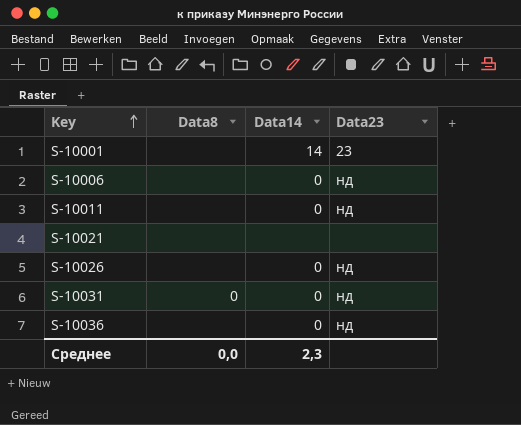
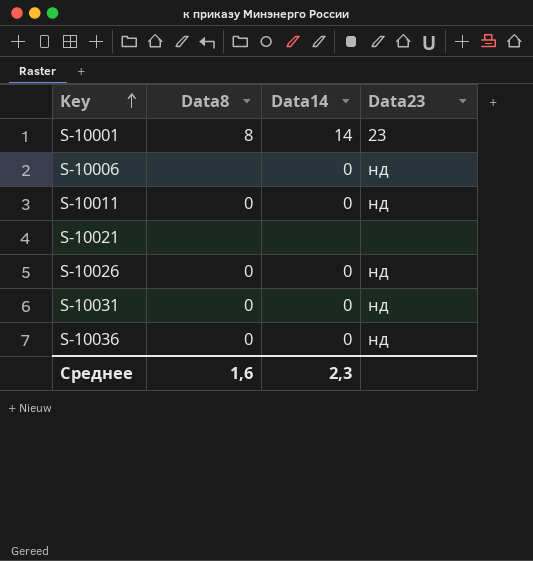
S-10001 | Data8: none -> 8
S-10011 | Data8: none -> 0
S-10026 | Data8: none -> 0
S-10036 | Data8: none -> 0
Среднее | Data8: 0,0 -> 1,6

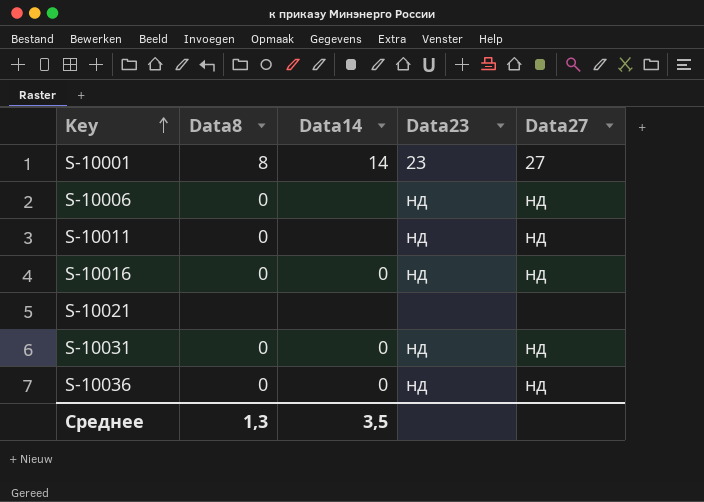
column Data27 | position: none -> 5
row S-10026: 0 | 0 | нд -> none
S-10006 | Data8: none -> 0
S-10006 | Data14: 0 -> none
S-10011 | Data14: 0 -> none
row S-10016: none -> 0 | 0 | нд | нд
Среднее | Data8: 1,6 -> 1,3
Среднее | Data14: 2,3 -> 3,5

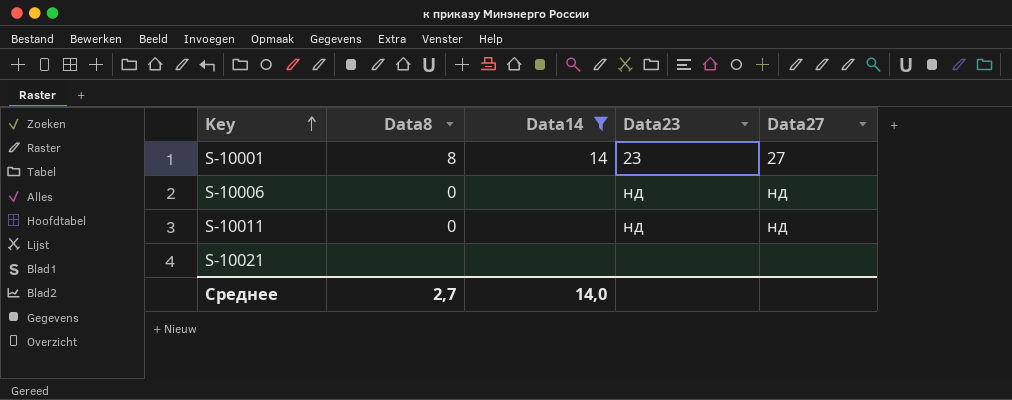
filter: none -> Data14 != 0
Среднее | Data8: 1,3 -> 2,7
Среднее | Data14: 3,5 -> 14,0

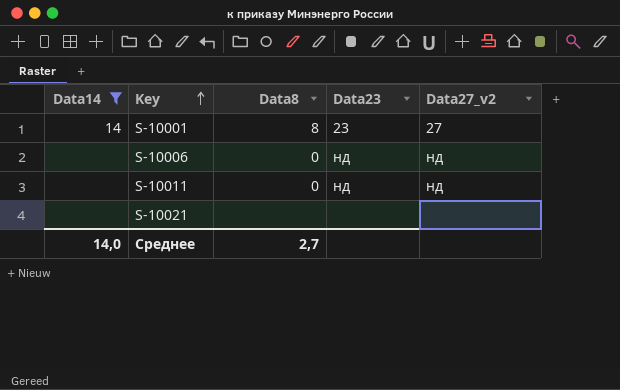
column Data14 | position: 3 -> 1
column name: Data27 -> Data27_v2

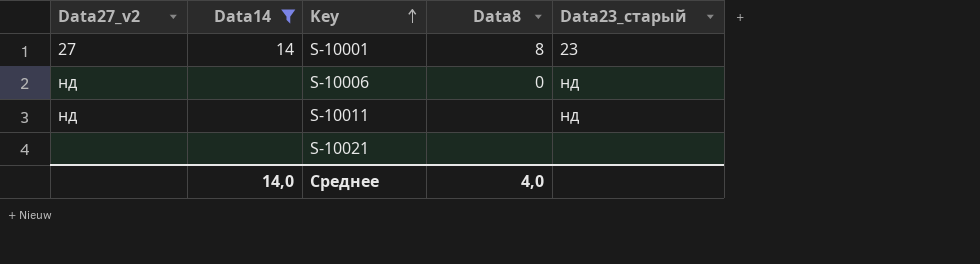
column Data27_v2 | position: 5 -> 1
column name: Data23 -> Data23_старый
S-10011 | Data8: 0 -> none
Среднее | Data8: 2,7 -> 4,0

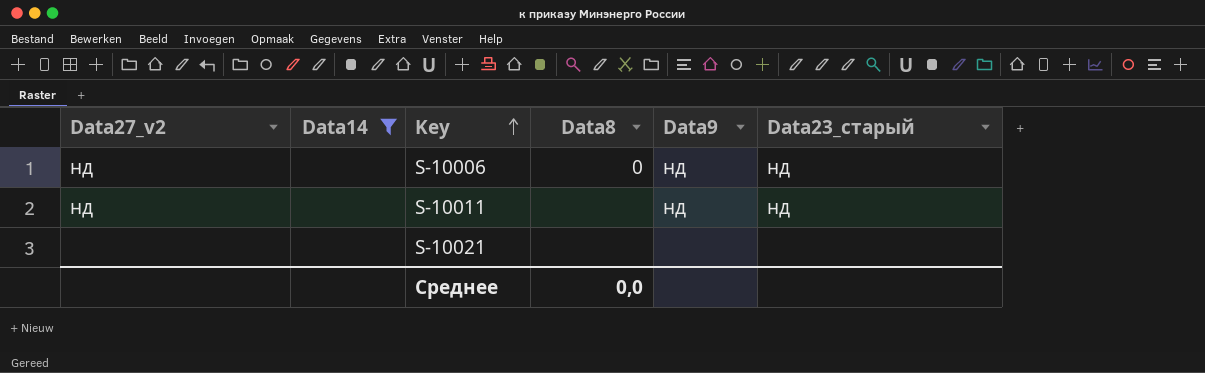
column Data9 | position: none -> 5
row S-10001: 27 | 14 | 8 | 23 -> none
Среднее | Data14: 14,0 -> none
Среднее | Data8: 4,0 -> 0,0

